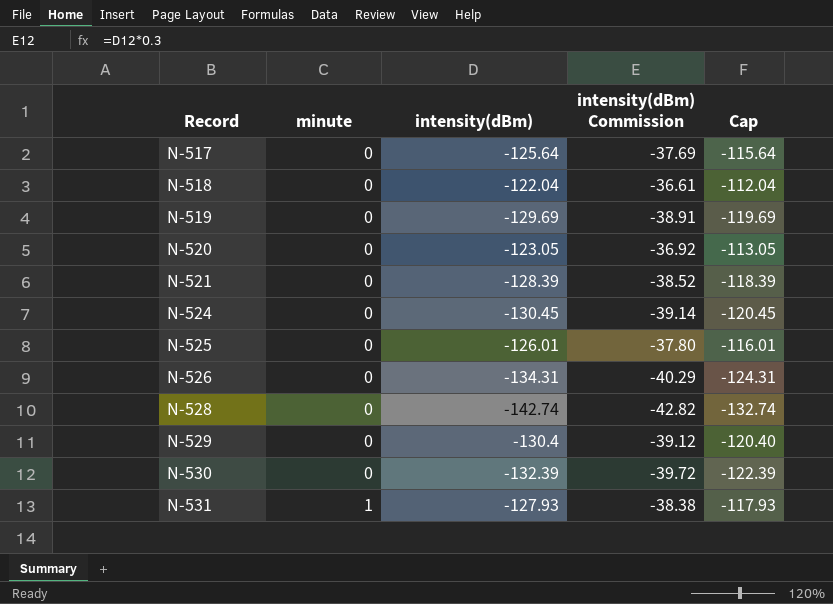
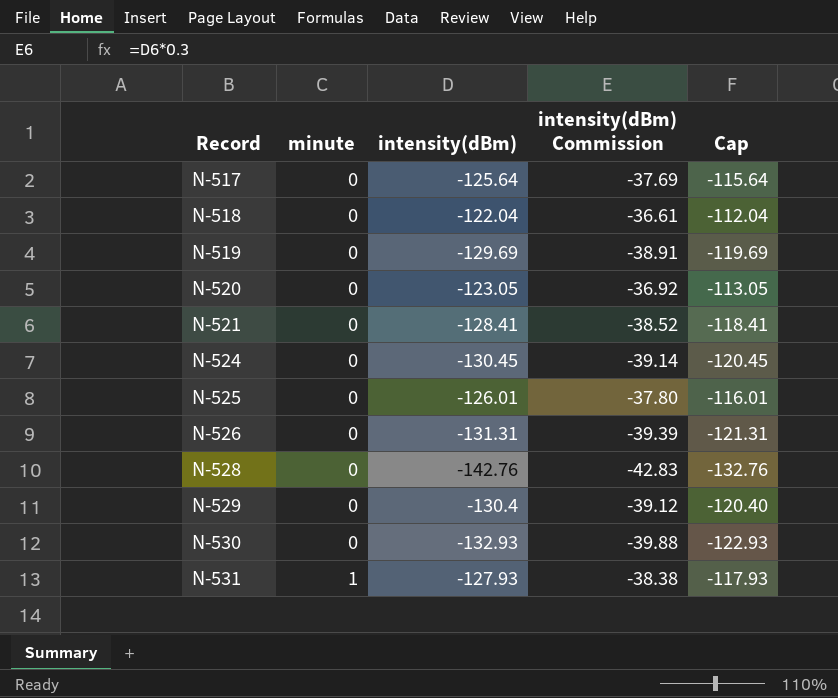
N-521 | intensity(dBm): -128.39 -> -128.41
N-521 | Cap: -118.39 -> -118.41
N-526 | intensity(dBm): -134.31 -> -131.31
N-526 | intensity(dBm) Commission: -40.29 -> -39.39
N-526 | Cap: -124.31 -> -121.31
N-528 | intensity(dBm): -142.74 -> -142.76
N-528 | intensity(dBm) Commission: -42.82 -> -42.83
N-528 | Cap: -132.74 -> -132.76
N-530 | intensity(dBm): -132.39 -> -132.93
N-530 | intensity(dBm) Commission: -39.72 -> -39.88
N-530 | Cap: -122.39 -> -122.93

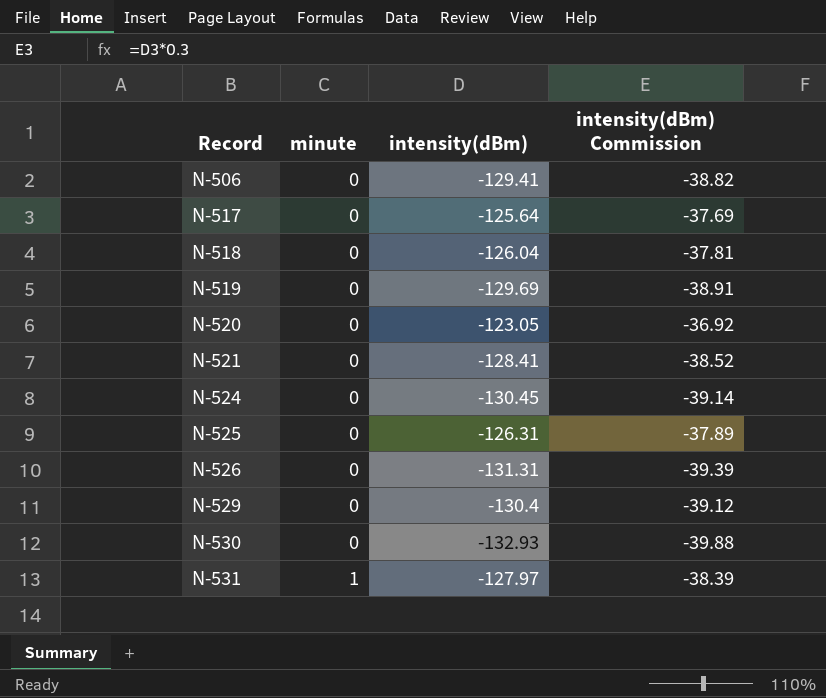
column Cap | formula: [intensity(dBm)] + 10 -> none
row N-528: 0 | -142.76 | -42.83 | -132.76 -> none
row N-506: none -> 0 | -129.41 | -38.82
N-518 | intensity(dBm): -122.04 -> -126.04
N-518 | intensity(dBm) Commission: -36.61 -> -37.81
N-525 | intensity(dBm): -126.01 -> -126.31
N-525 | intensity(dBm) Commission: -37.80 -> -37.89
N-531 | intensity(dBm): -127.93 -> -127.97
N-531 | intensity(dBm) Commission: -38.38 -> -38.39

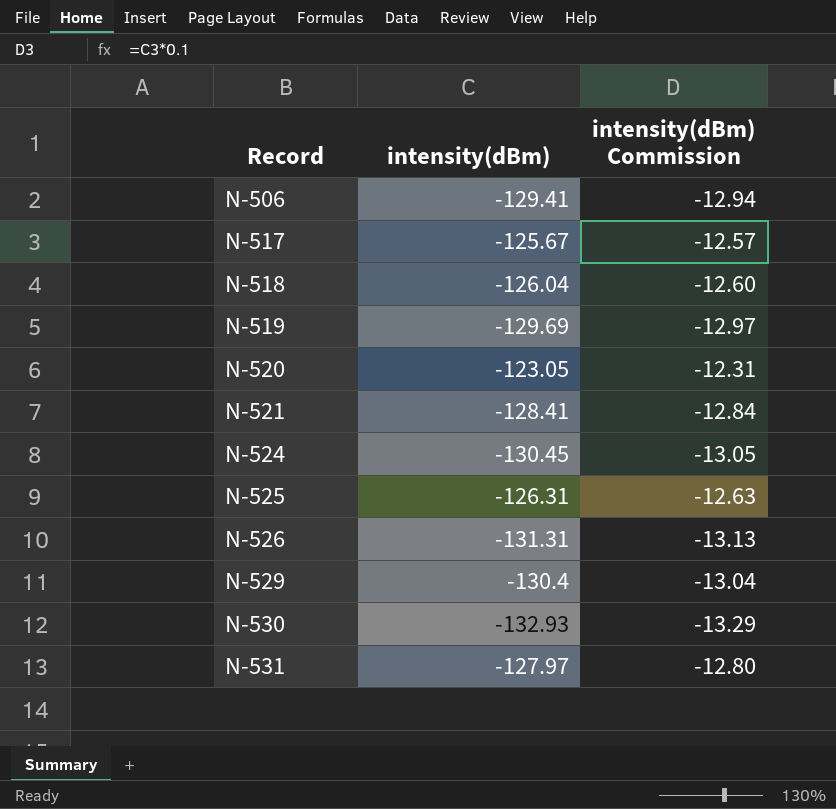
column minute | position: 2 -> none
column intensity(dBm) Commission | formula: [intensity(dBm)] * 0.3 -> [intensity(dBm)] * 0.1
N-517 | intensity(dBm): -125.64 -> -125.67

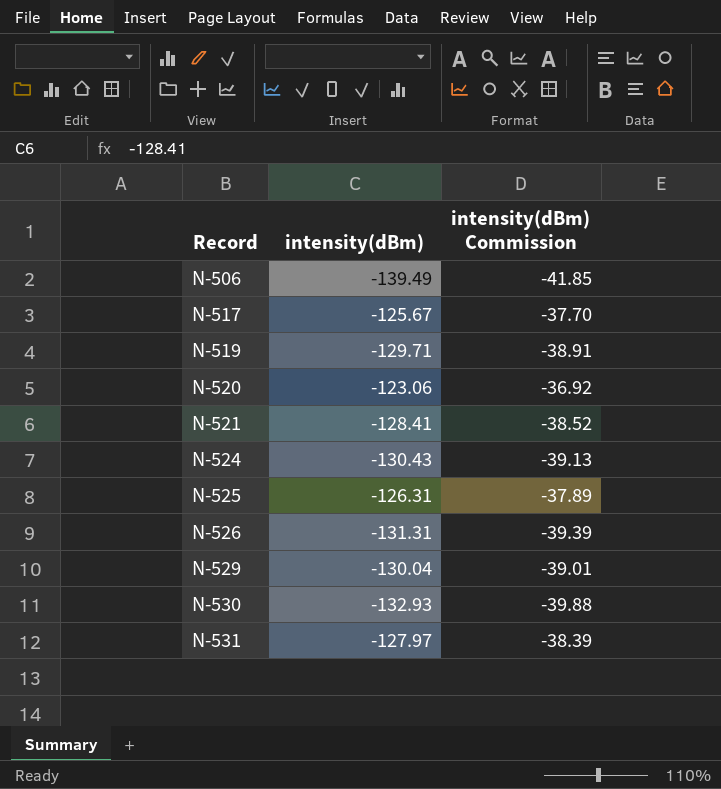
column intensity(dBm) Commission | formula: [intensity(dBm)] * 0.1 -> [intensity(dBm)] * 0.3
row N-518: -126.04 | -12.60 -> none
N-506 | intensity(dBm): -129.41 -> -139.49
N-519 | intensity(dBm): -129.69 -> -129.71
N-520 | intensity(dBm): -123.05 -> -123.06
N-524 | intensity(dBm): -130.45 -> -130.43
N-529 | intensity(dBm): -130.4 -> -130.04

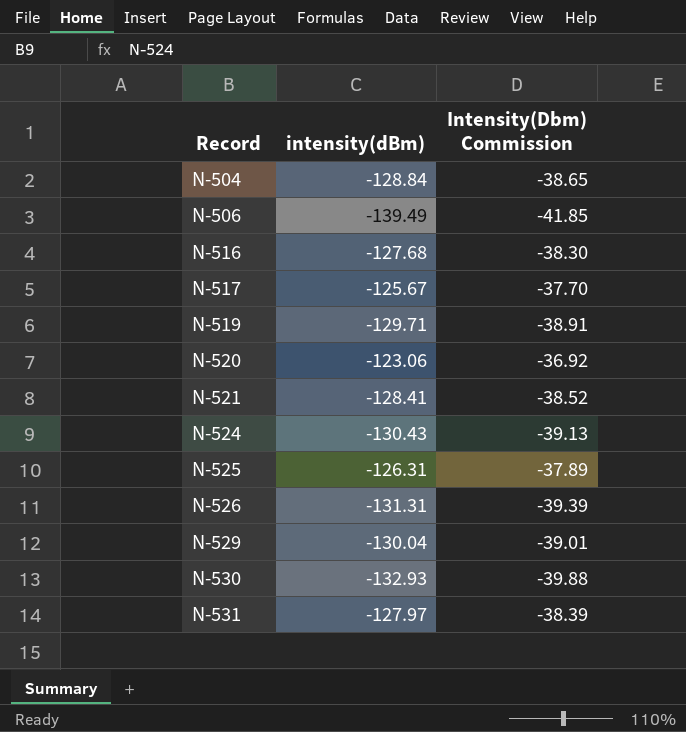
column name: intensity(dBm) Commission -> Intensity(Dbm) Commission
row N-504: none -> -128.84 | -38.65
row N-516: none -> -127.68 | -38.30

